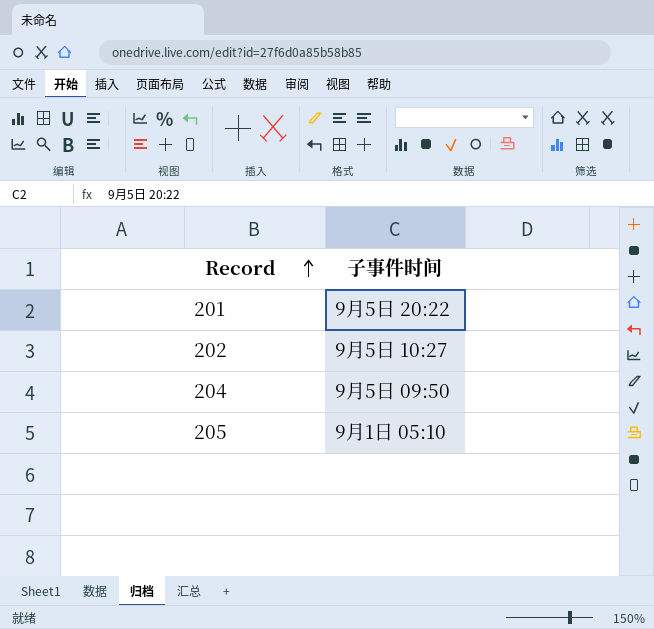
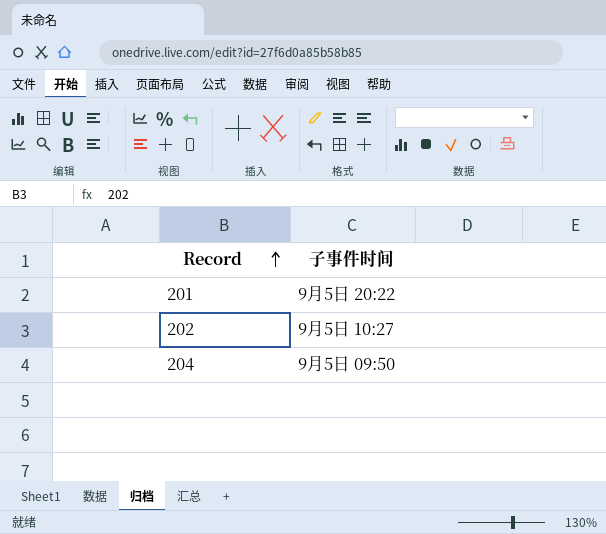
row 205: 9月1日 05:10 -> none

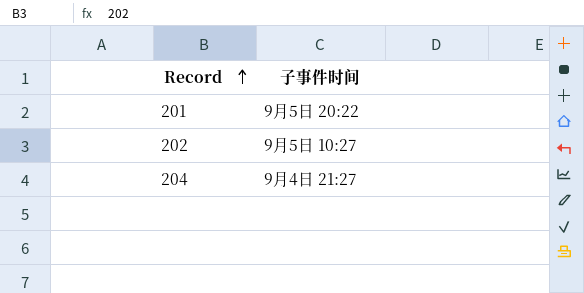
204 | 子事件时间: 9月5日 09:50 -> 9月4日 21:27

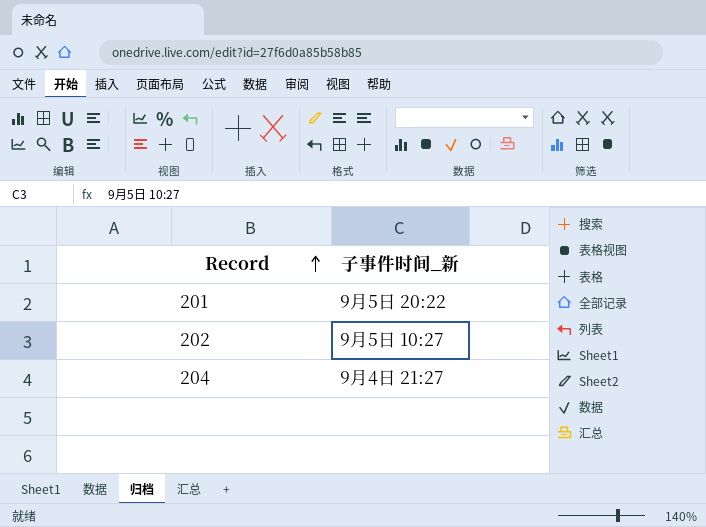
column name: 子事件时间 -> 子事件时间_新

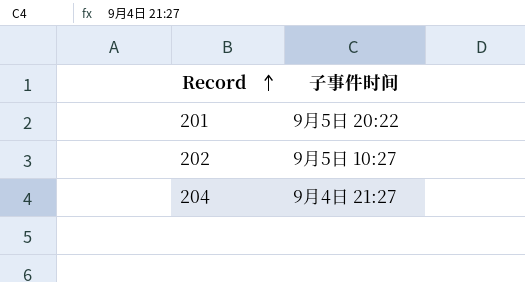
column name: 子事件时间_新 -> 子事件时间

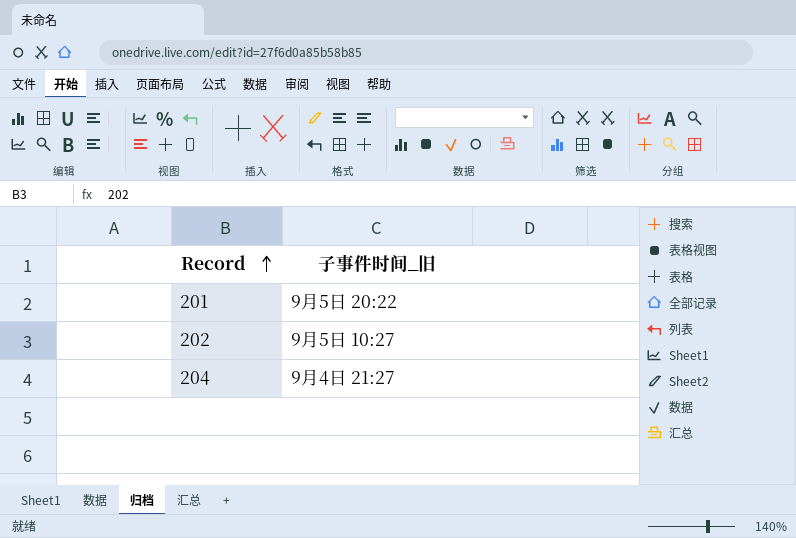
column name: 子事件时间 -> 子事件时间_旧

